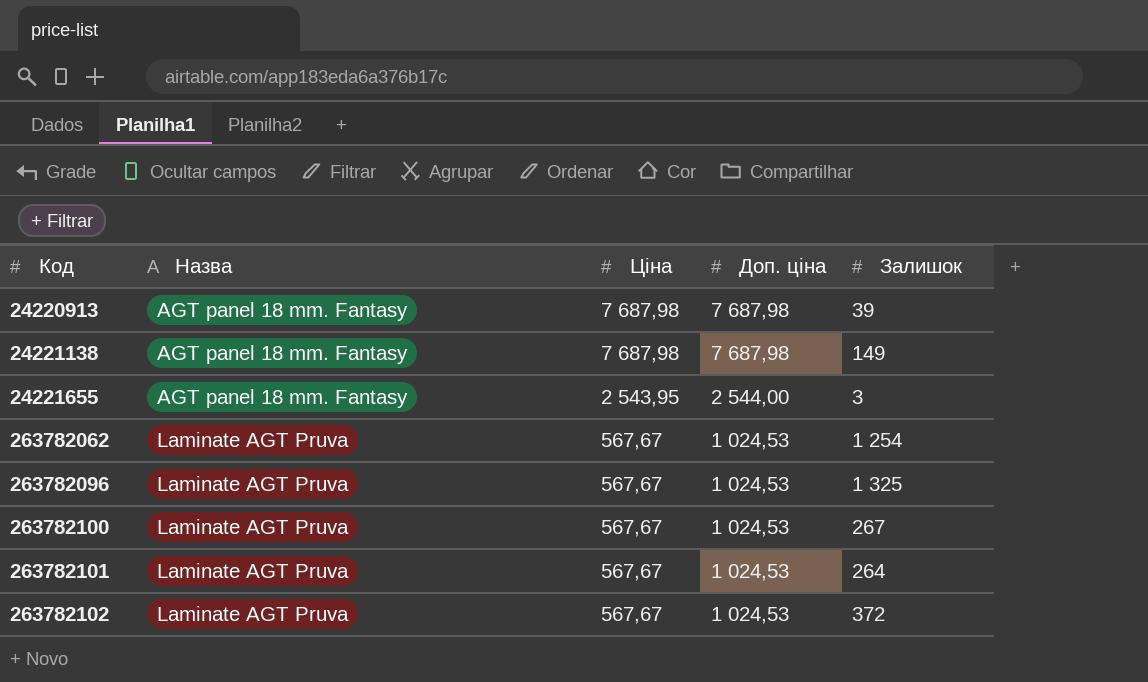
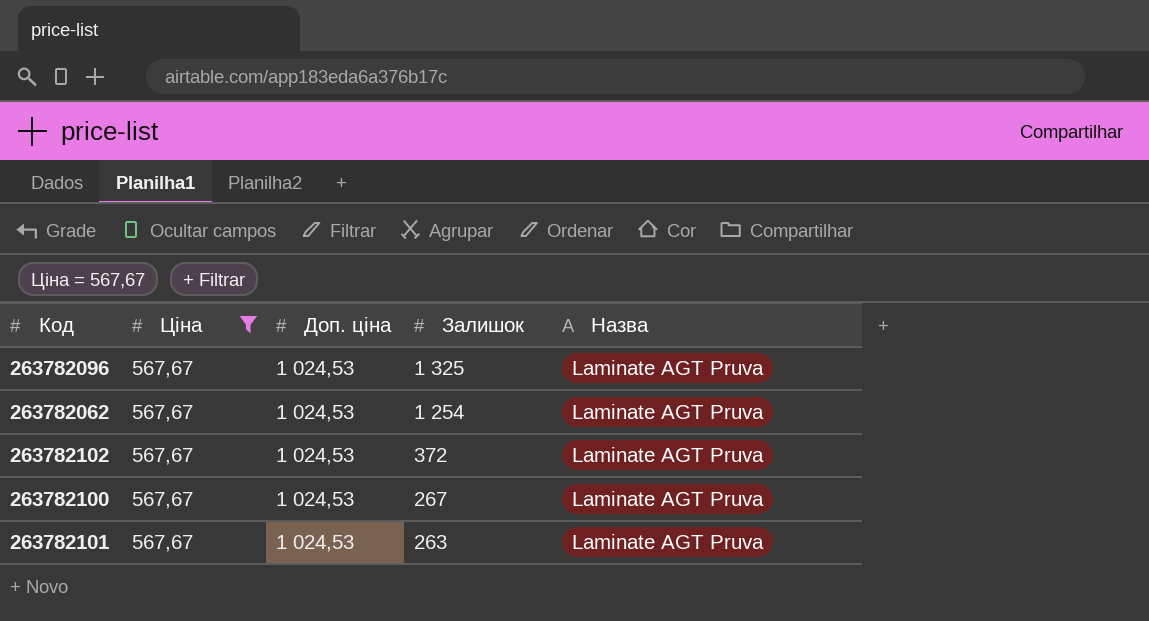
filter: none -> Ціна = 567,67
row order: Код ascending -> Залишок descending
column Назва | position: 2 -> 5
263782101 | Залишок: 264 -> 263

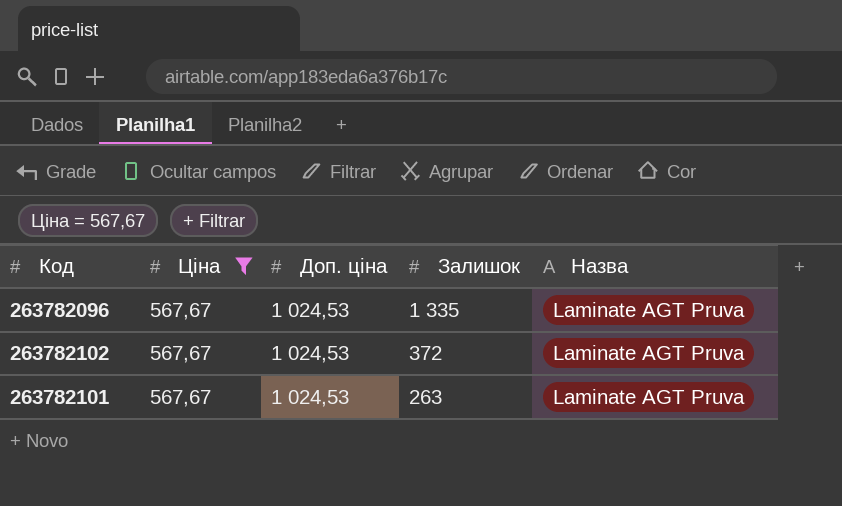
row 263782062: 567,67 | 1 024,53 | 1 254 | Laminate AGT Pruva -> none
row 263782100: 567,67 | 1 024,53 | 267 | Laminate AGT Pruva -> none
263782096 | Залишок: 1 325 -> 1 335

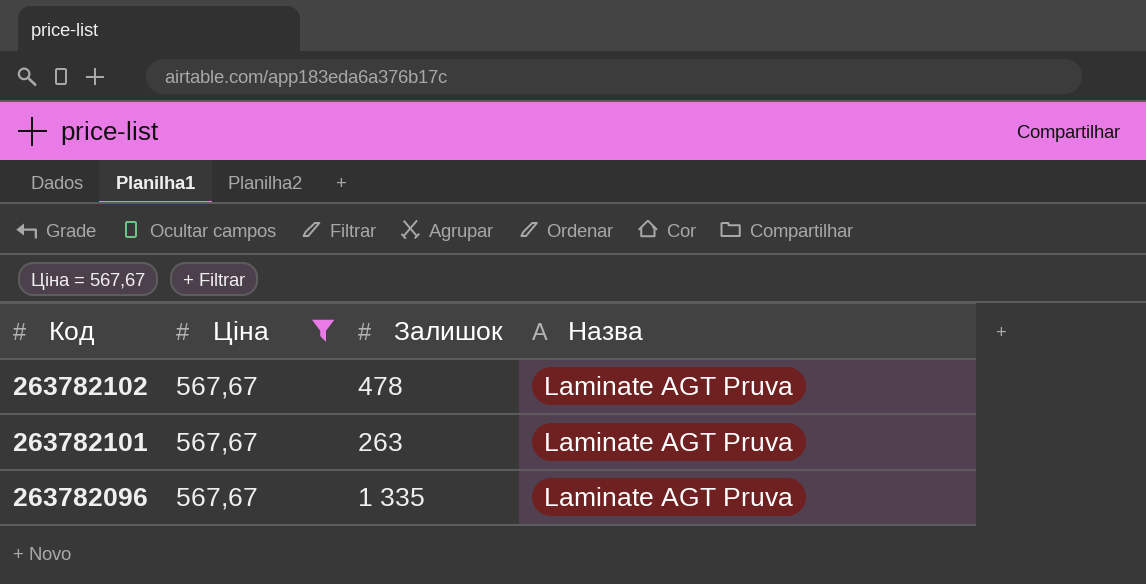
row order: Залишок descending -> Код descending
column Доп. ціна | position: 3 -> none
263782102 | Залишок: 372 -> 478

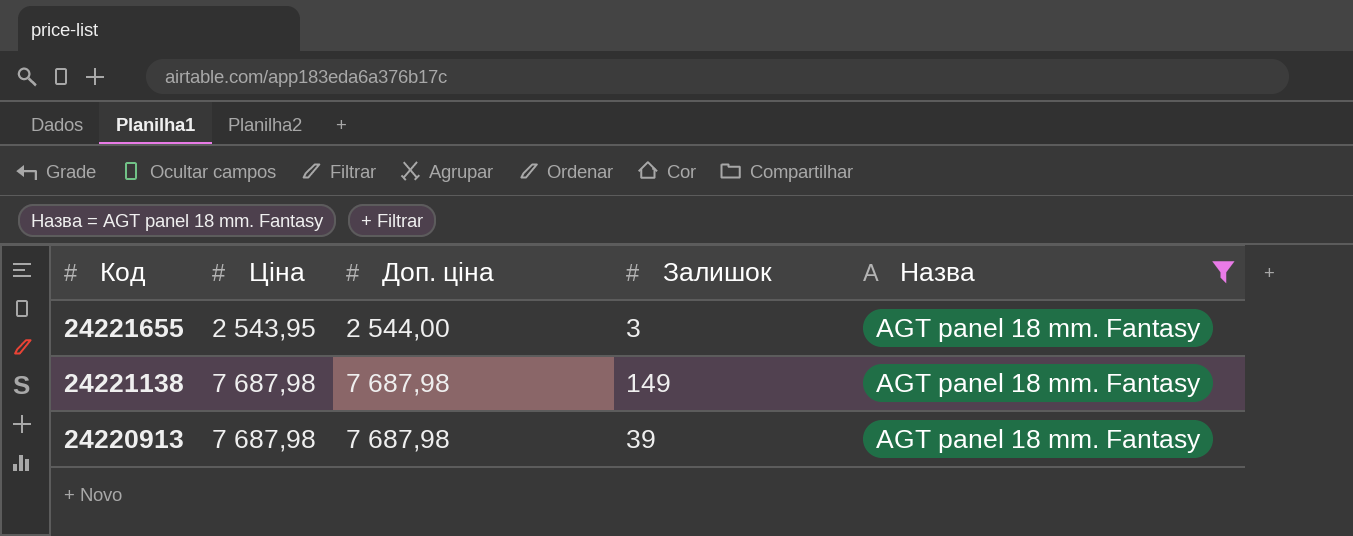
filter: Ціна = 567,67 -> Назва = AGT panel 18 mm. Fantasy
column Доп. ціна | position: none -> 3

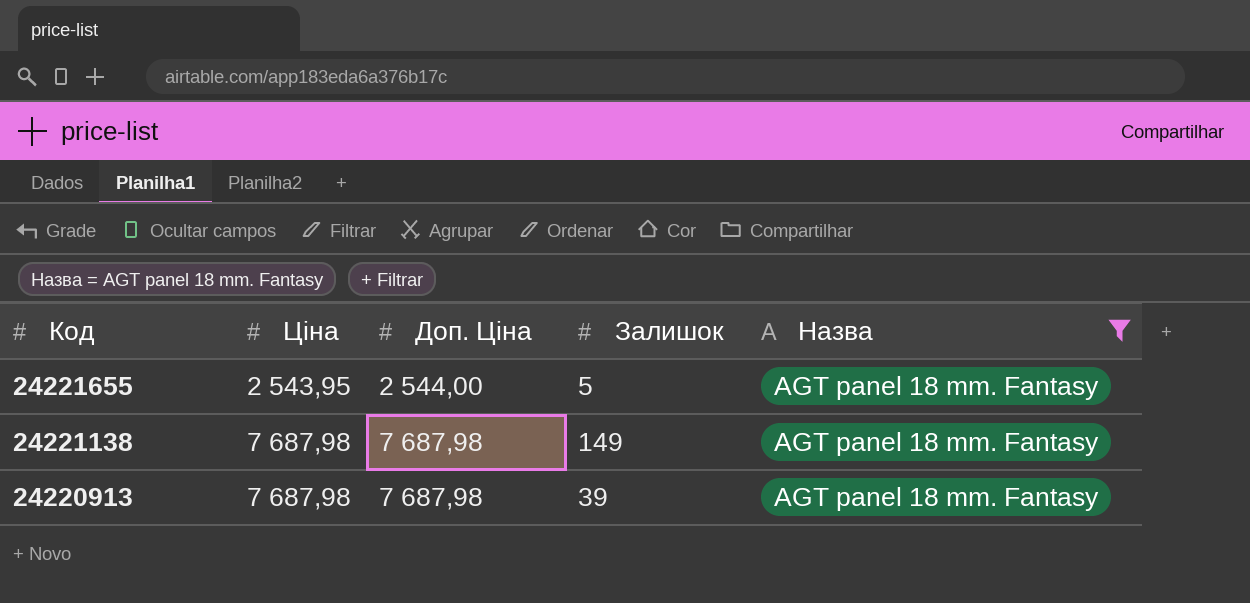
column name: Доп. ціна -> Доп. Ціна
24221655 | Залишок: 3 -> 5

